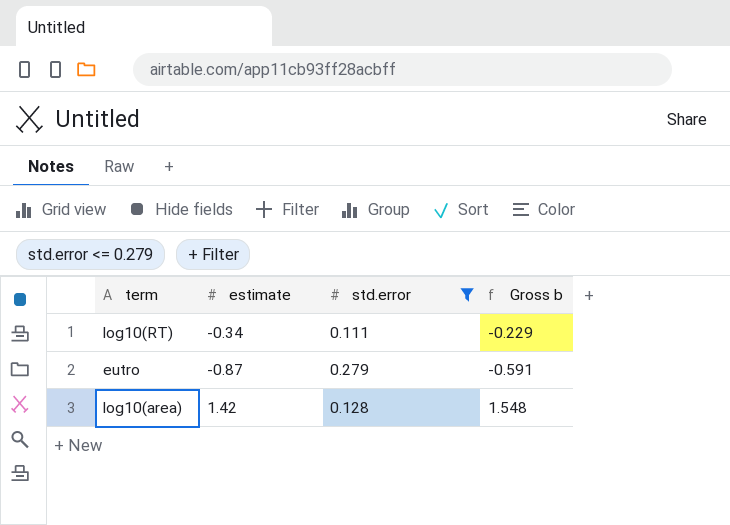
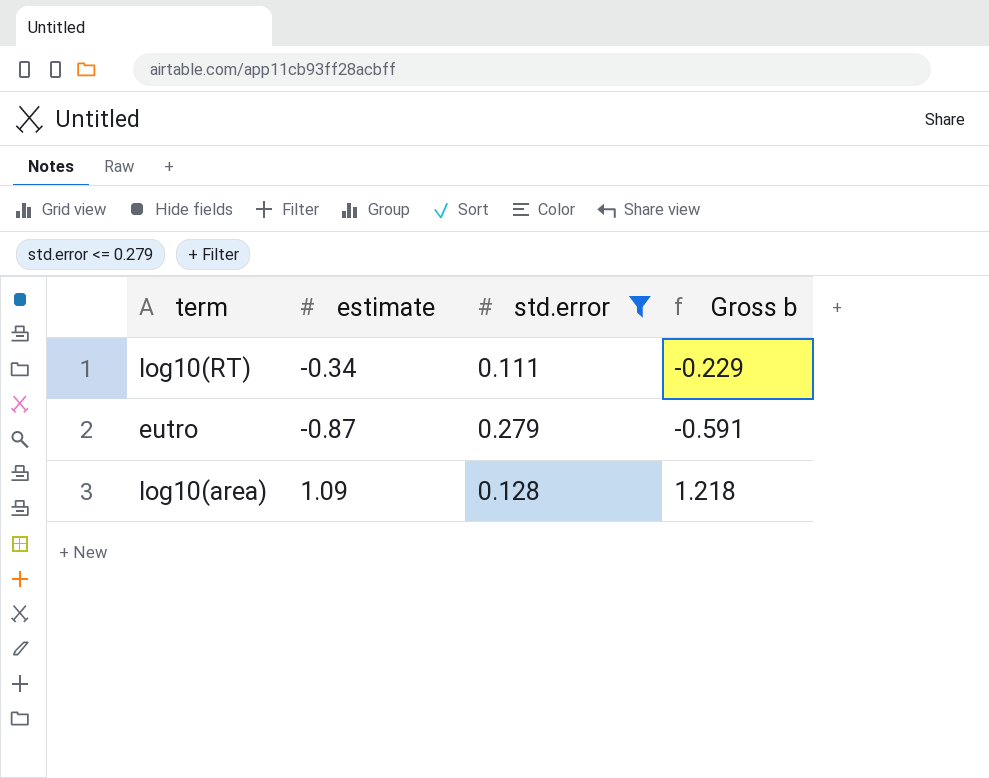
log10(area) | estimate: 1.42 -> 1.09
log10(area) | Gross b: 1.548 -> 1.218

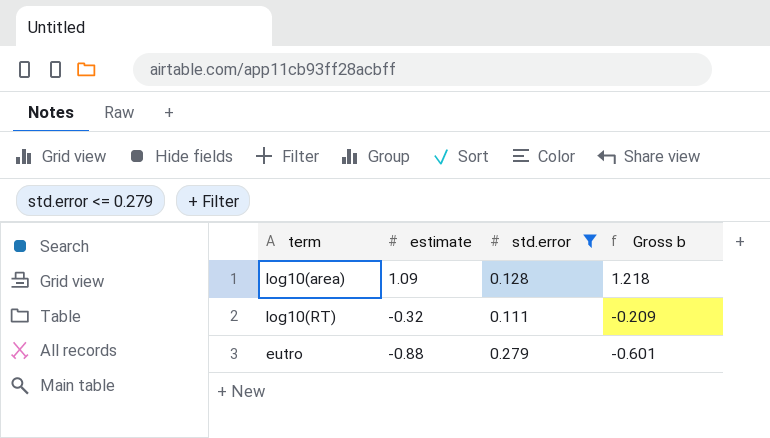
row order: none -> estimate descending
log10(RT) | estimate: -0.34 -> -0.32
log10(RT) | Gross b: -0.229 -> -0.209
eutro | estimate: -0.87 -> -0.88
eutro | Gross b: -0.591 -> -0.601

